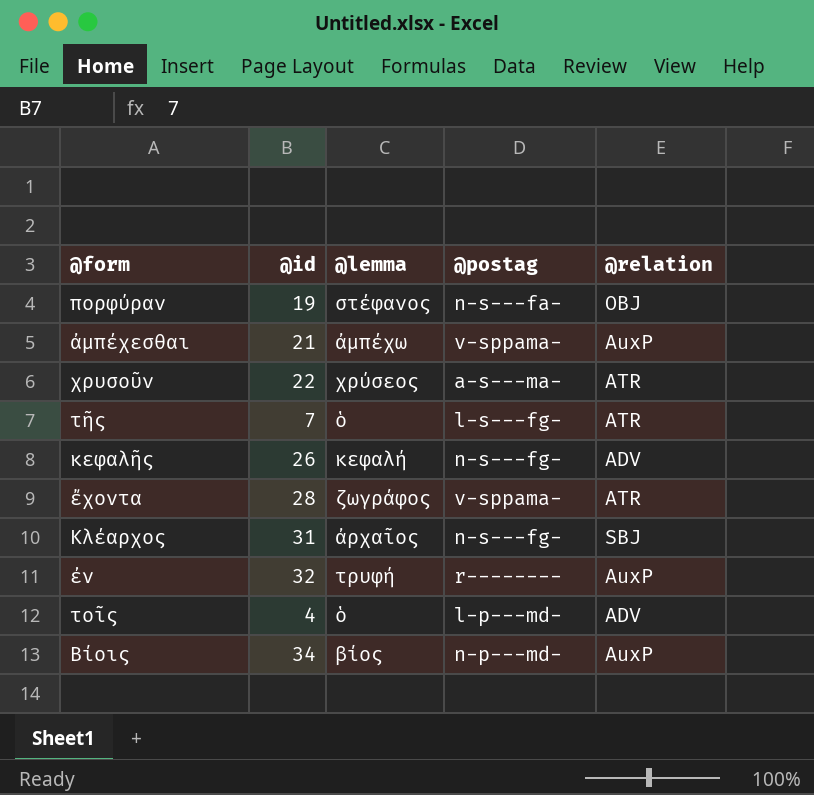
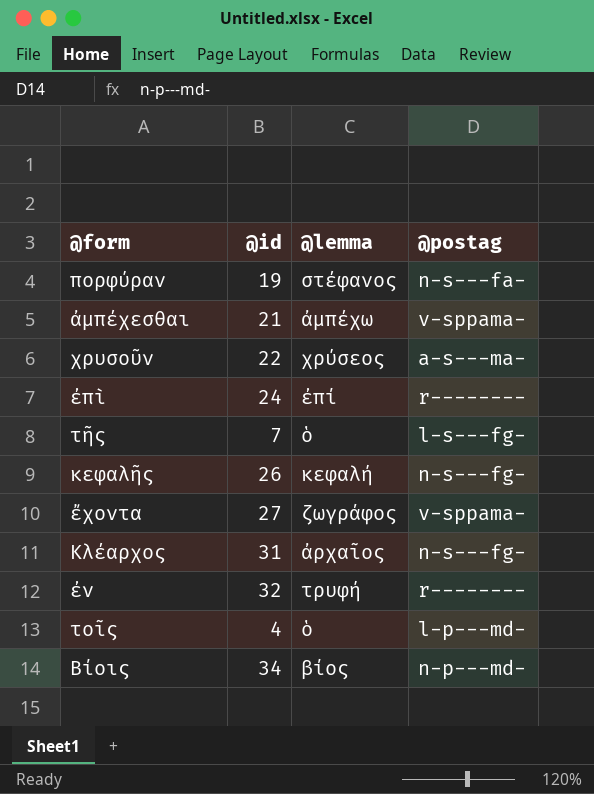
column @relation | position: 5 -> none
row ἐπὶ: none -> 24 | ἐπί | r--------
ἔχοντα | @id: 28 -> 27

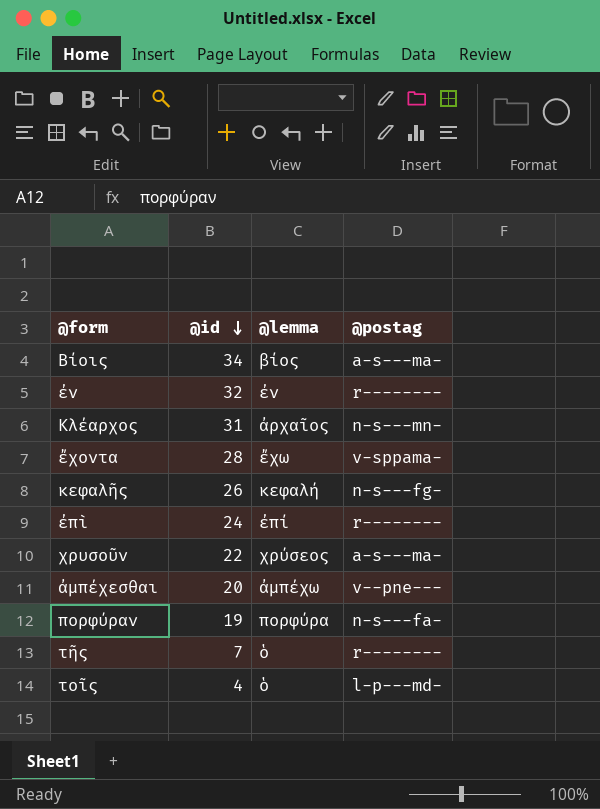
row order: none -> @id descending
Βίοις | @postag: n-p---md- -> a-s---ma-
ἐν | @lemma: τρυφή -> ἐν
Κλέαρχος | @postag: n-s---fg- -> n-s---mn-
ἔχοντα | @id: 27 -> 28
ἔχοντα | @lemma: ζωγράφος -> ἔχω
ἀμπέχεσθαι | @id: 21 -> 20
ἀμπέχεσθαι | @postag: v-sppama- -> v--pne---
πορφύραν | @lemma: στέφανος -> πορφύρα
τῆς | @postag: l-s---fg- -> r--------

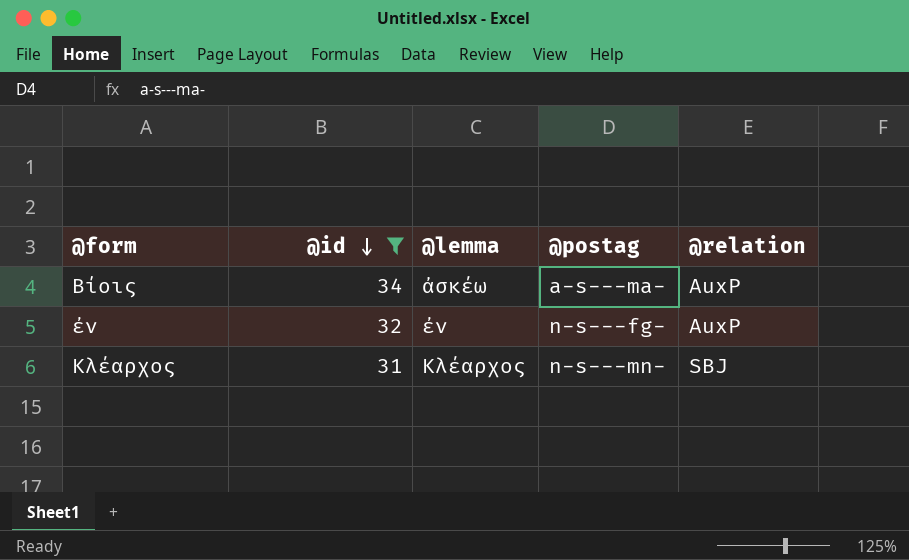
filter: none -> @id >= 31
column @relation | position: none -> 5
Βίοις | @lemma: βίος -> ἀσκέω
ἐν | @postag: r-------- -> n-s---fg-
Κλέαρχος | @lemma: ἀρχαῖος -> Κλέαρχος

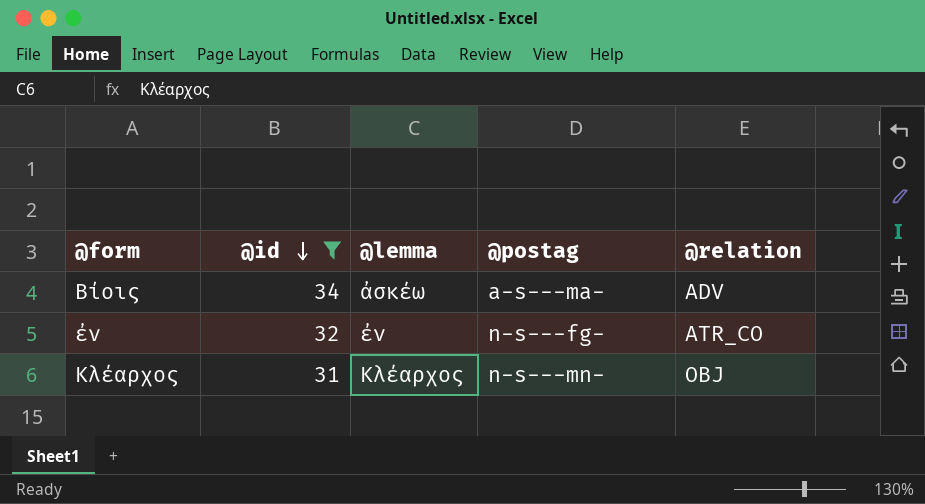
Βίοις | @relation: AuxP -> ADV
ἐν | @relation: AuxP -> ATR_CO
Κλέαρχος | @relation: SBJ -> OBJ

